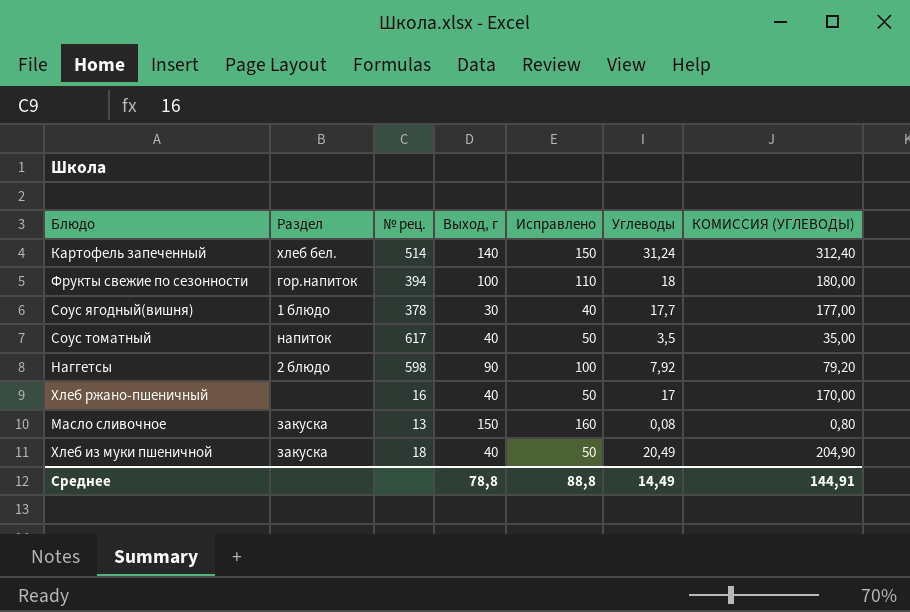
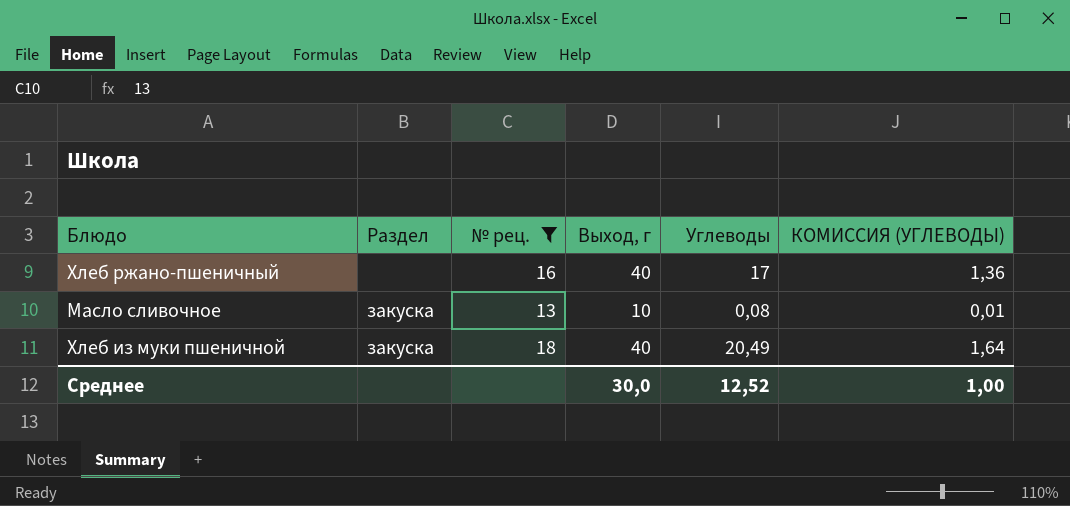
filter: none -> № рец. <= 18
column Исправлено | formula: [Выход, г] + 10 -> none
column КОМИССИЯ (УГЛЕВОДЫ) | formula: [Углеводы] * 10 -> [Углеводы] * 0,08
Масло сливочное | Выход, г: 150 -> 10
Среднее | Выход, г: 78,8 -> 30,0
Среднее | Углеводы: 14,49 -> 12,52
Среднее | КОМИССИЯ (УГЛЕВОДЫ): 144,91 -> 1,00

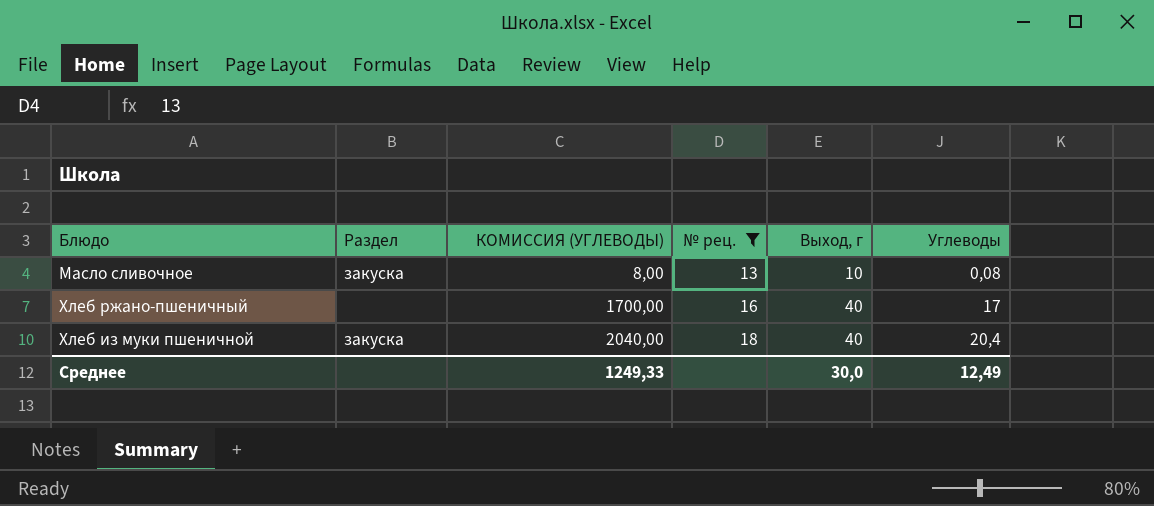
row order: none -> КОМИССИЯ (УГЛЕВОДЫ) ascending
column КОМИССИЯ (УГЛЕВОДЫ) | formula: [Углеводы] * 0,08 -> [Углеводы] * 100
column КОМИССИЯ (УГЛЕВОДЫ) | position: 6 -> 3
Хлеб из муки пшеничной | Углеводы: 20,49 -> 20,4
Среднее | КОМИССИЯ (УГЛЕВОДЫ): 1,00 -> 1249,33
Среднее | Углеводы: 12,52 -> 12,49

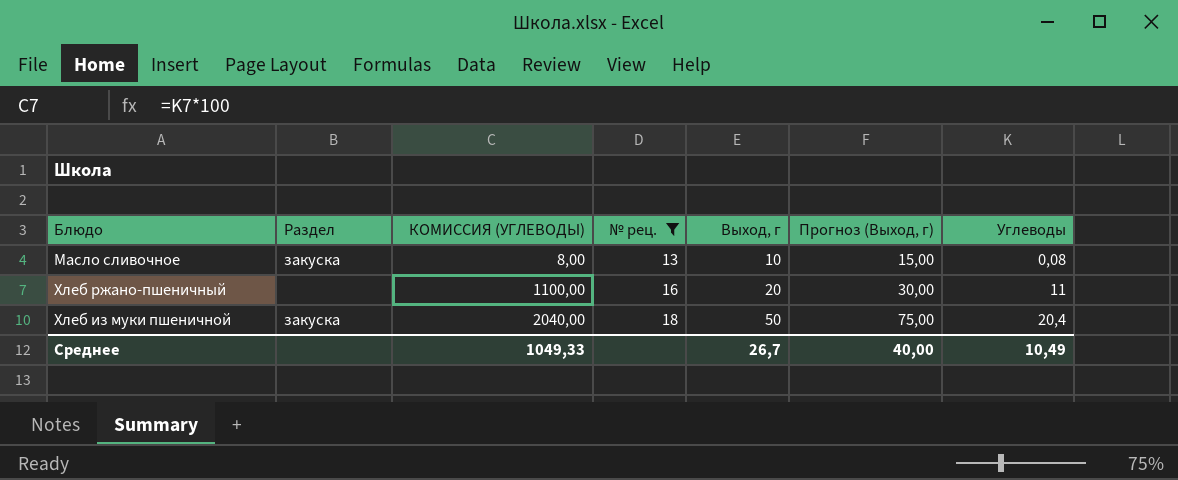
column Прогноз (Выход, г) | formula: none -> [Выход, г] * 1,5
Хлеб ржано-пшеничный | КОМИССИЯ (УГЛЕВОДЫ): 1700,00 -> 1100,00
Хлеб ржано-пшеничный | Выход, г: 40 -> 20
Хлеб ржано-пшеничный | Углеводы: 17 -> 11
Хлеб из муки пшеничной | Выход, г: 40 -> 50
Среднее | КОМИССИЯ (УГЛЕВОДЫ): 1249,33 -> 1049,33
Среднее | Выход, г: 30,0 -> 26,7
Среднее | Углеводы: 12,49 -> 10,49

